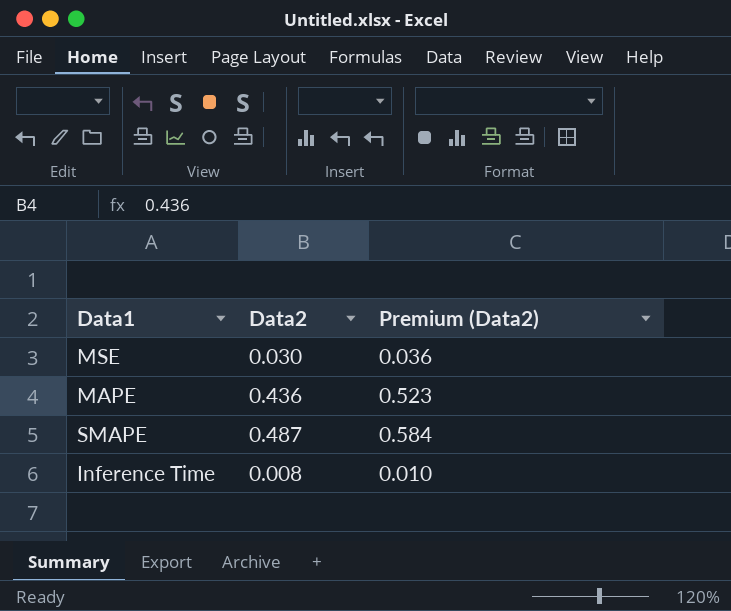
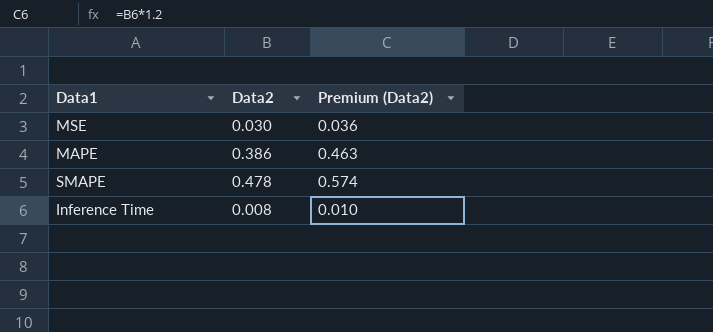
MAPE | Data2: 0.436 -> 0.386
MAPE | Premium (Data2): 0.523 -> 0.463
SMAPE | Data2: 0.487 -> 0.478
SMAPE | Premium (Data2): 0.584 -> 0.574

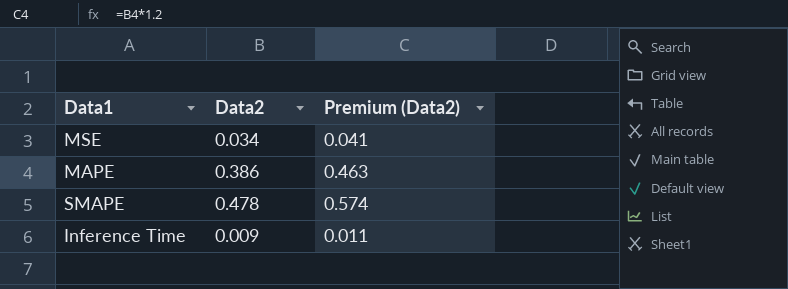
MSE | Data2: 0.030 -> 0.034
MSE | Premium (Data2): 0.036 -> 0.041
Inference Time | Data2: 0.008 -> 0.009
Inference Time | Premium (Data2): 0.010 -> 0.011

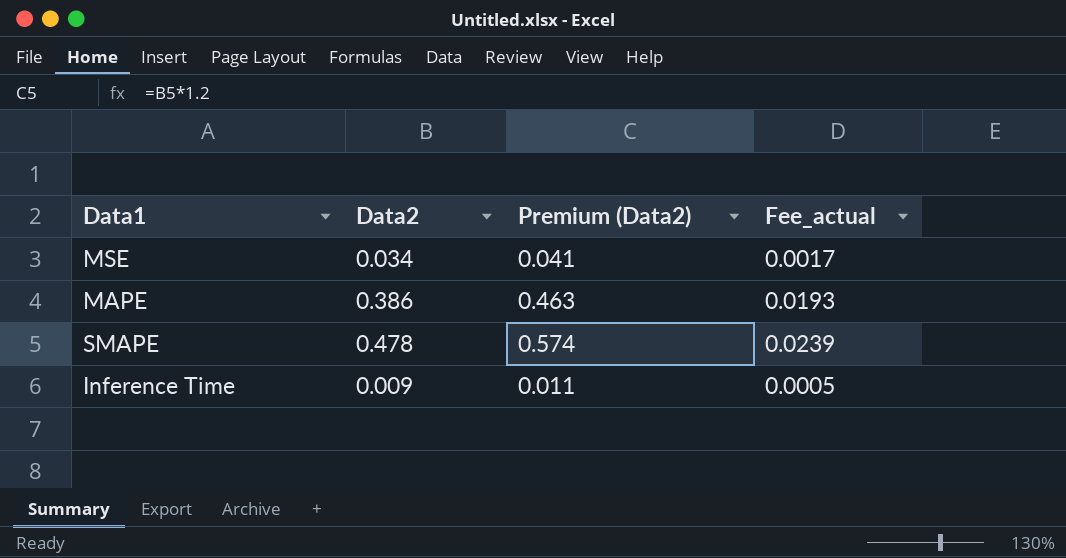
column Fee_actual | formula: none -> [Data2] * 0.05

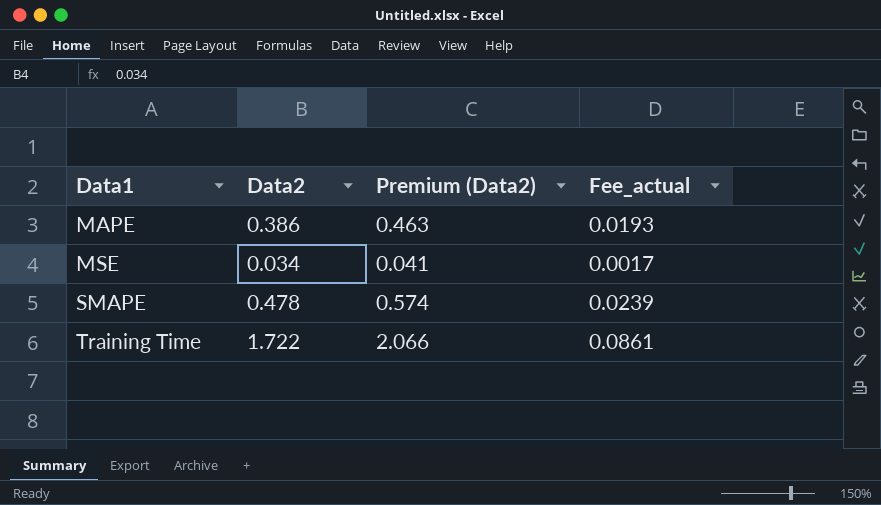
row order: none -> Data1 ascending
row Inference Time: 0.009 | 0.011 | 0.0005 -> none
row Training Time: none -> 1.722 | 2.066 | 0.0861

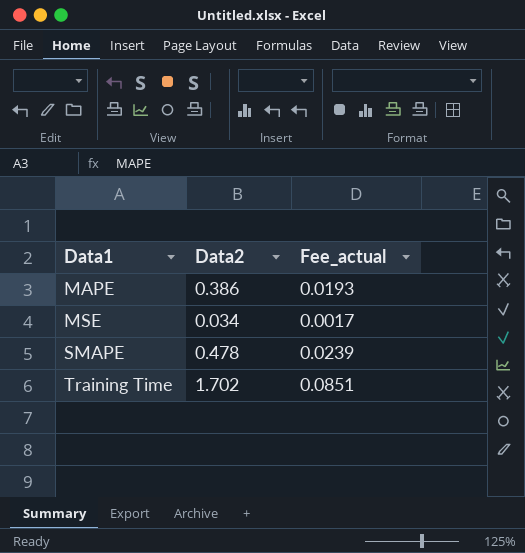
column Premium (Data2) | formula: [Data2] * 1.2 -> none
Training Time | Data2: 1.722 -> 1.702
Training Time | Fee_actual: 0.0861 -> 0.0851

